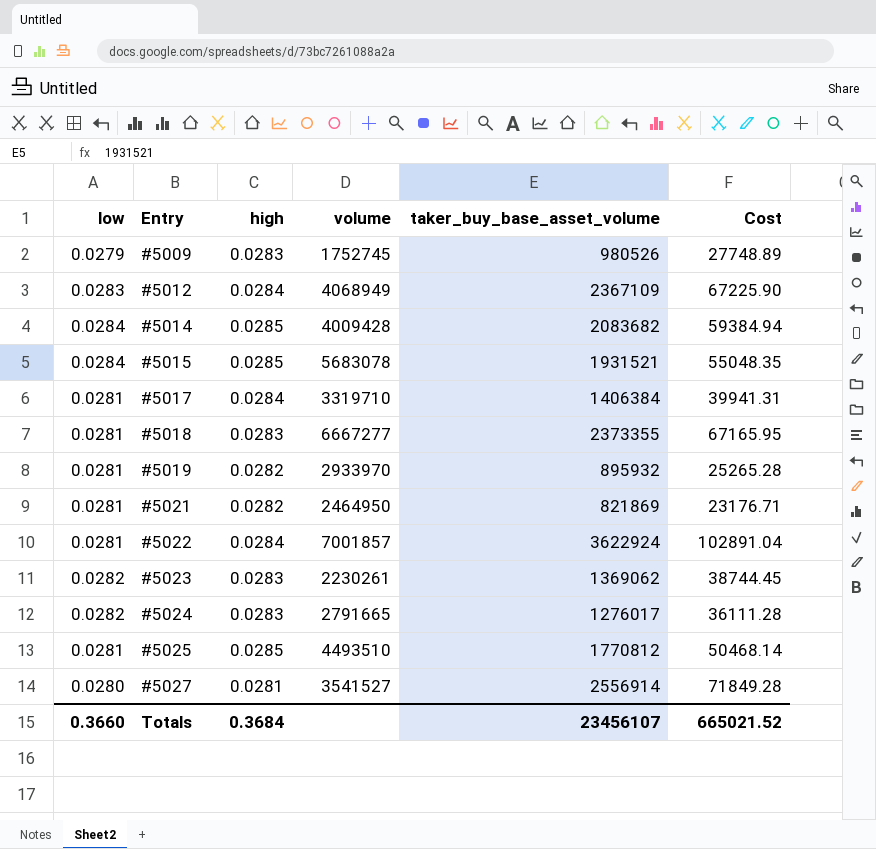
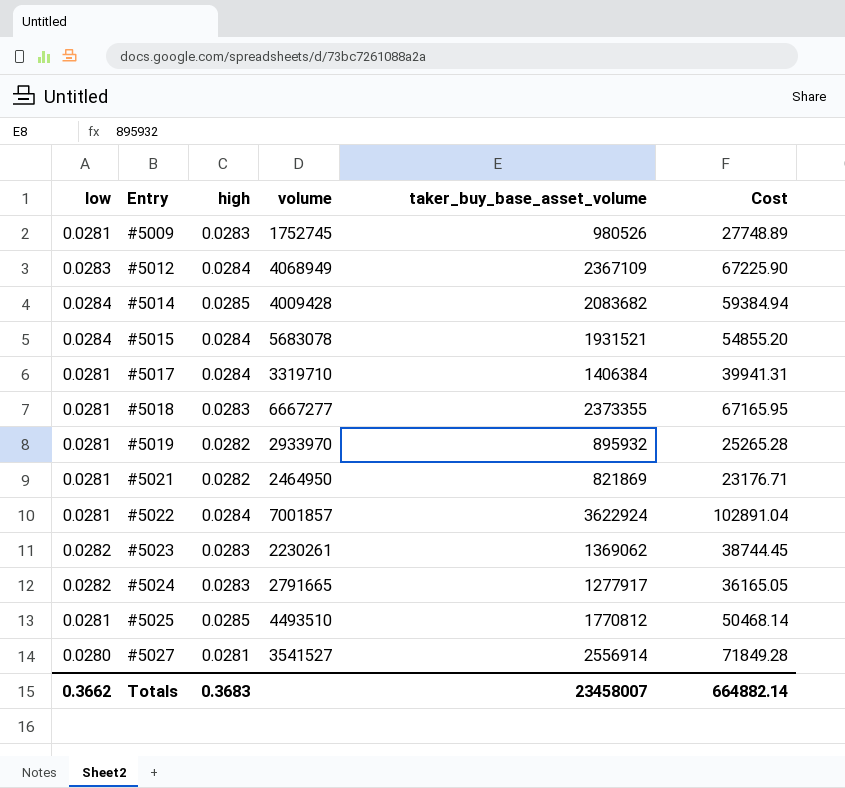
#5009 | low: 0.0279 -> 0.0281
#5015 | high: 0.0285 -> 0.0284
#5015 | Cost: 55048.35 -> 54855.20
#5024 | taker_buy_base_asset_volume: 1276017 -> 1277917
#5024 | Cost: 36111.28 -> 36165.05
Totals | low: 0.3660 -> 0.3662
Totals | high: 0.3684 -> 0.3683
Totals | taker_buy_base_asset_volume: 23456107 -> 23458007
Totals | Cost: 665021.52 -> 664882.14

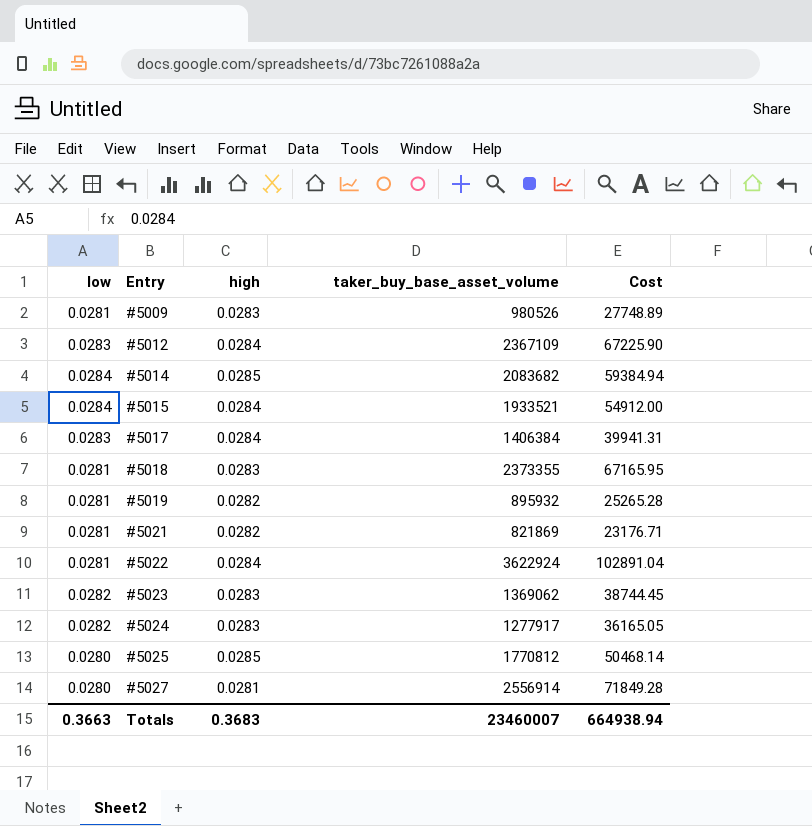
column volume | position: 4 -> none
#5015 | taker_buy_base_asset_volume: 1931521 -> 1933521
#5015 | Cost: 54855.20 -> 54912.00
#5017 | low: 0.0281 -> 0.0283
#5025 | low: 0.0281 -> 0.0280
Totals | low: 0.3662 -> 0.3663
Totals | taker_buy_base_asset_volume: 23458007 -> 23460007
Totals | Cost: 664882.14 -> 664938.94

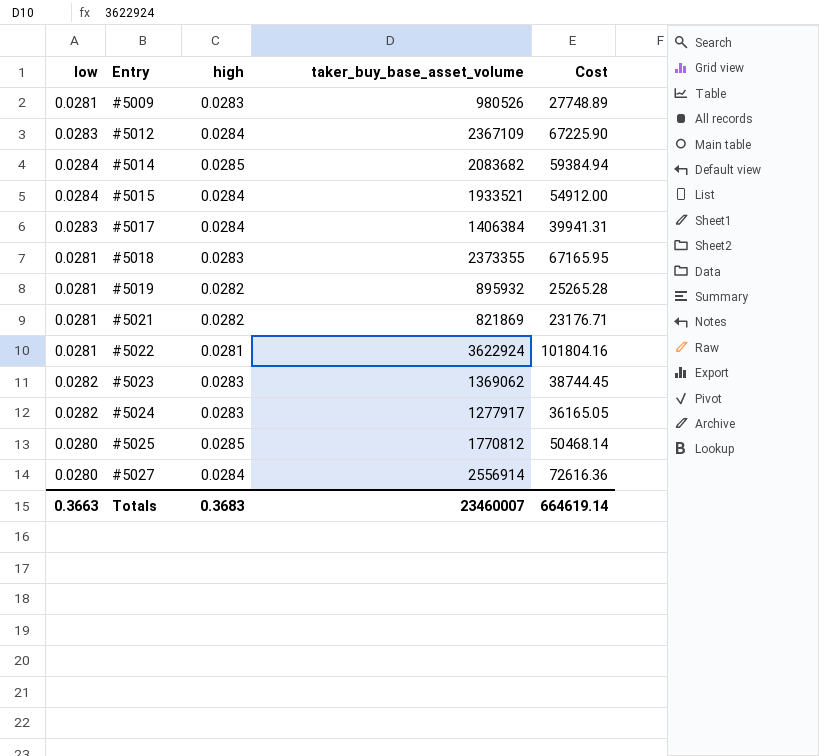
#5022 | high: 0.0284 -> 0.0281
#5022 | Cost: 102891.04 -> 101804.16
#5027 | high: 0.0281 -> 0.0284
#5027 | Cost: 71849.28 -> 72616.36
Totals | Cost: 664938.94 -> 664619.14

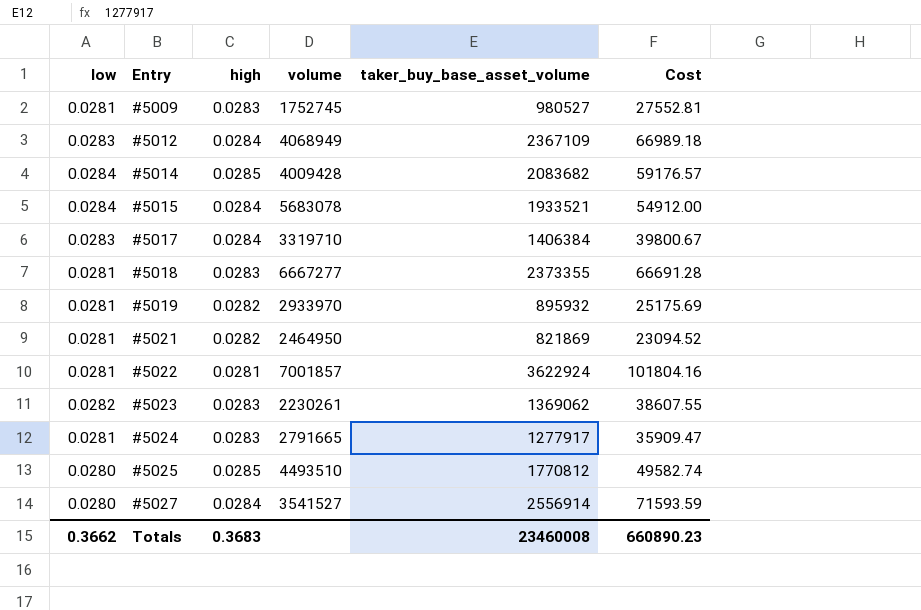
column volume | position: none -> 4
column Cost | formula: [high] * [taker_buy_base_asset_volume] -> [low] * [taker_buy_base_asset_volume]
#5009 | taker_buy_base_asset_volume: 980526 -> 980527
#5024 | low: 0.0282 -> 0.0281
Totals | low: 0.3663 -> 0.3662
Totals | taker_buy_base_asset_volume: 23460007 -> 23460008
Totals | Cost: 664619.14 -> 660890.23

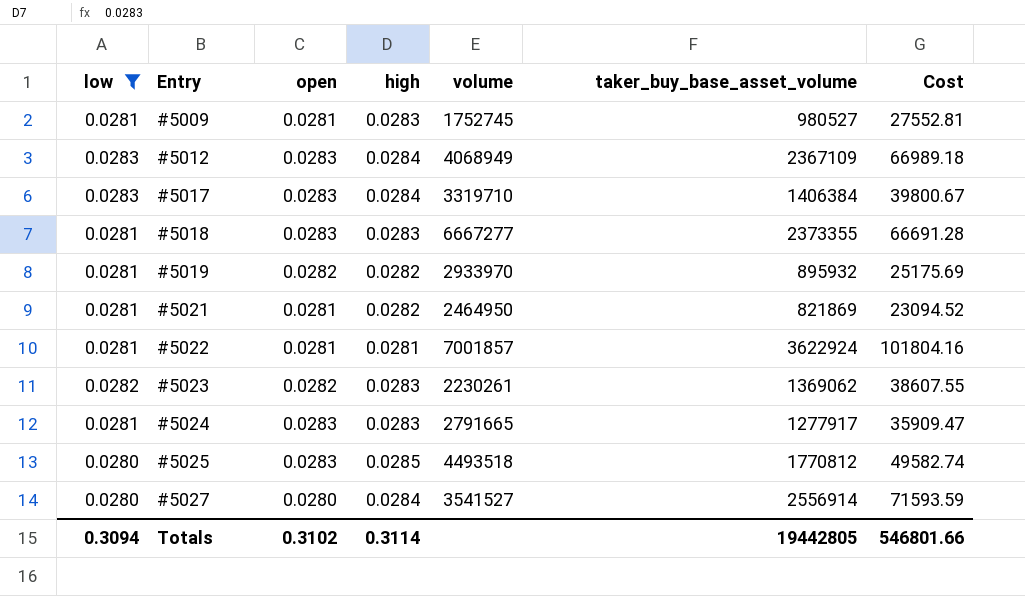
filter: none -> low != 0.0284
column open | position: none -> 3
#5025 | volume: 4493510 -> 4493518
Totals | low: 0.3662 -> 0.3094
Totals | high: 0.3683 -> 0.3114
Totals | taker_buy_base_asset_volume: 23460008 -> 19442805
Totals | Cost: 660890.23 -> 546801.66

